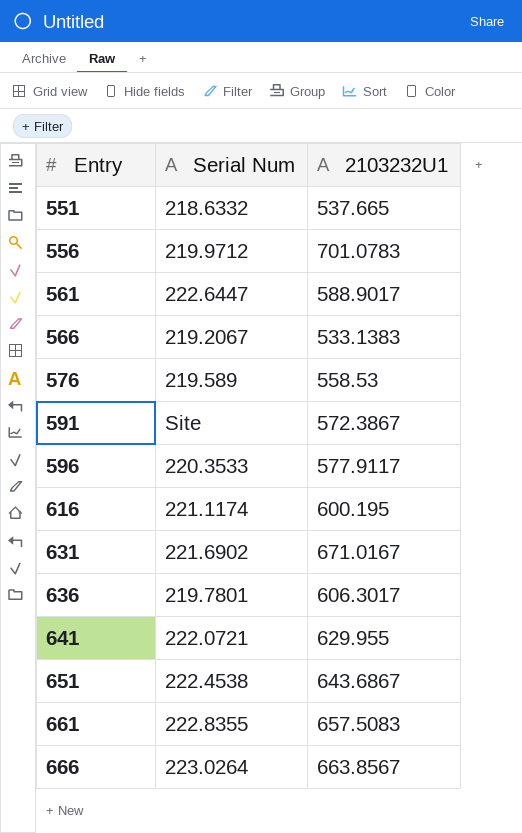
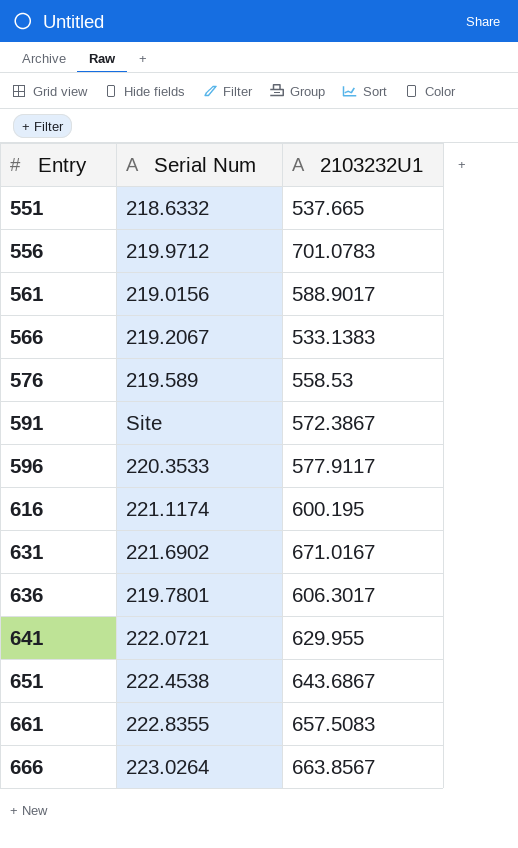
561 | Serial Num: 222.6447 -> 219.0156

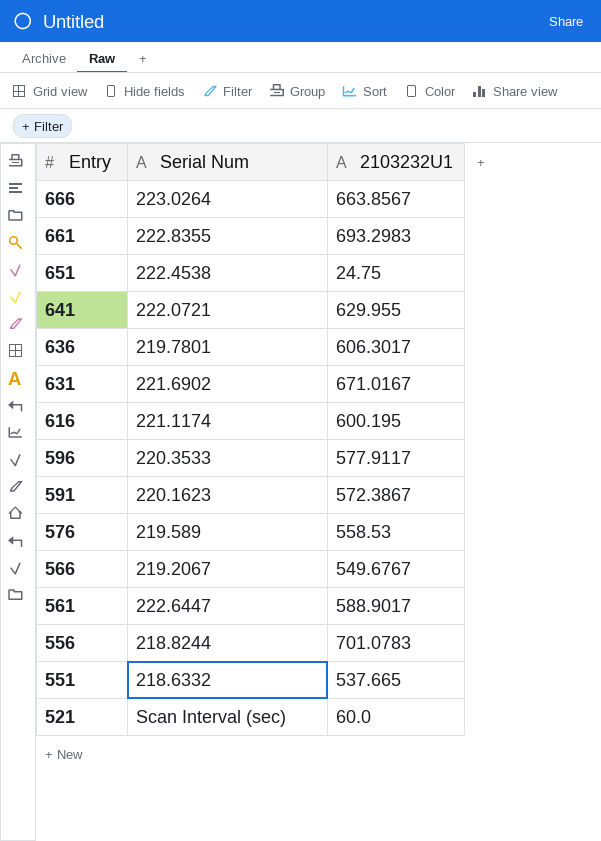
row order: Entry ascending -> Entry descending
661 | 2103232U1: 657.5083 -> 693.2983
651 | 2103232U1: 643.6867 -> 24.75
591 | Serial Num: Site -> 220.1623
566 | 2103232U1: 533.1383 -> 549.6767
561 | Serial Num: 219.0156 -> 222.6447
556 | Serial Num: 219.9712 -> 218.8244
row 521: none -> Scan Interval (sec) | 60.0

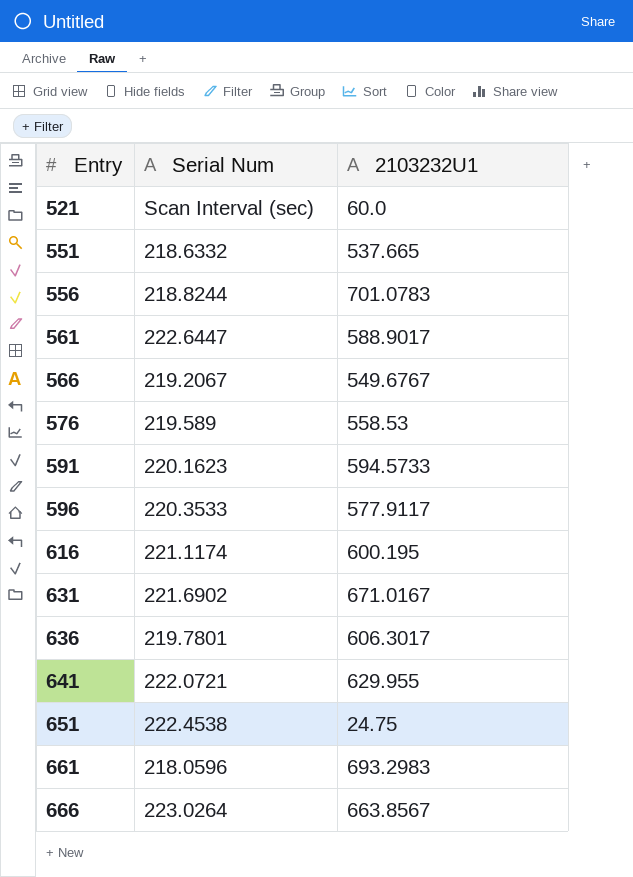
row order: Entry descending -> Entry ascending
591 | 2103232U1: 572.3867 -> 594.5733
661 | Serial Num: 222.8355 -> 218.0596

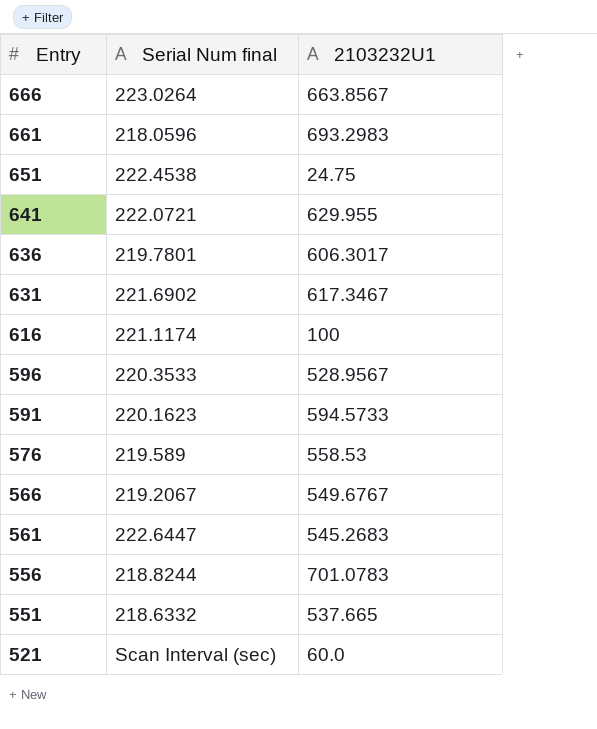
row order: Entry ascending -> Entry descending
column name: Serial Num -> Serial Num final
631 | 2103232U1: 671.0167 -> 617.3467
616 | 2103232U1: 600.195 -> 100
596 | 2103232U1: 577.9117 -> 528.9567
561 | 2103232U1: 588.9017 -> 545.2683

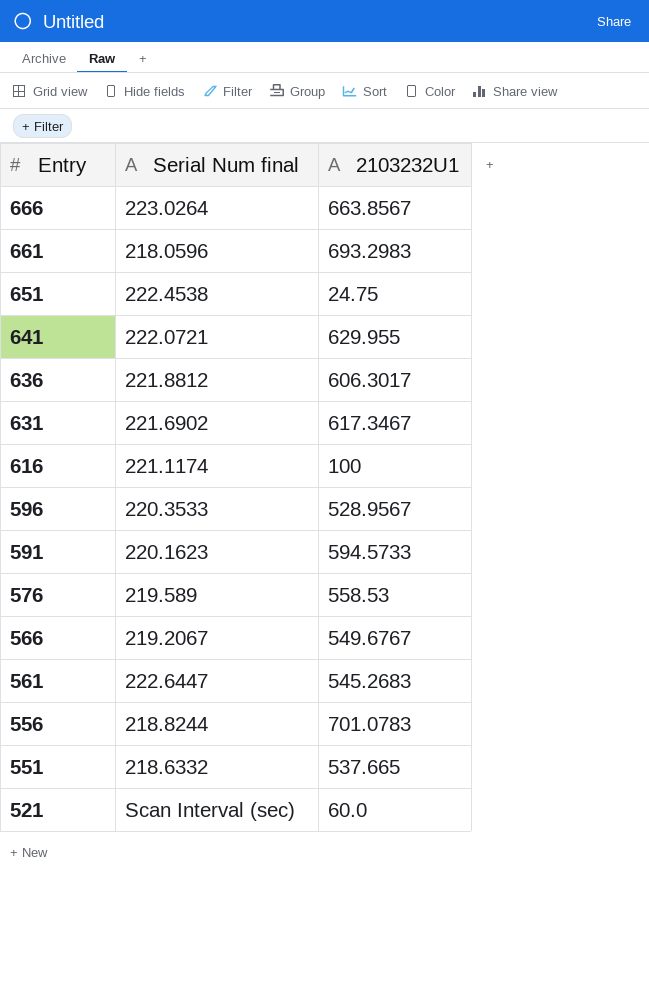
636 | Serial Num final: 219.7801 -> 221.8812

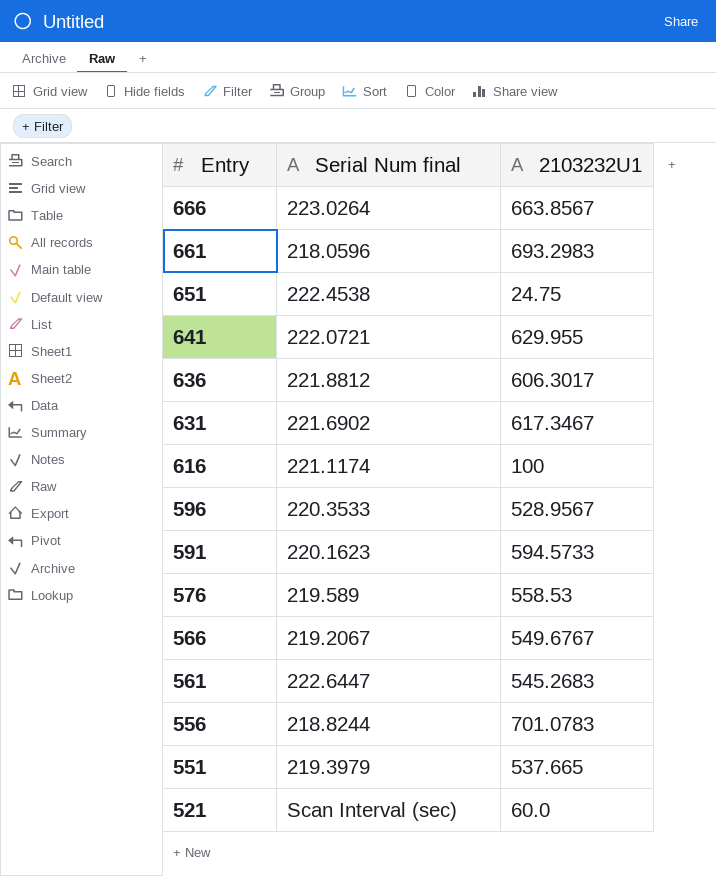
551 | Serial Num final: 218.6332 -> 219.3979

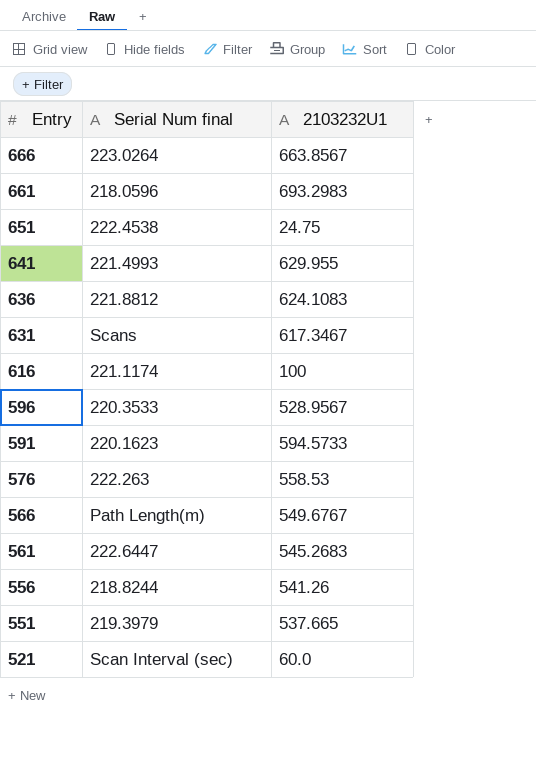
641 | Serial Num final: 222.0721 -> 221.4993
636 | 2103232U1: 606.3017 -> 624.1083
631 | Serial Num final: 221.6902 -> Scans
576 | Serial Num final: 219.589 -> 222.263
566 | Serial Num final: 219.2067 -> Path Length(m)
556 | 2103232U1: 701.0783 -> 541.26

